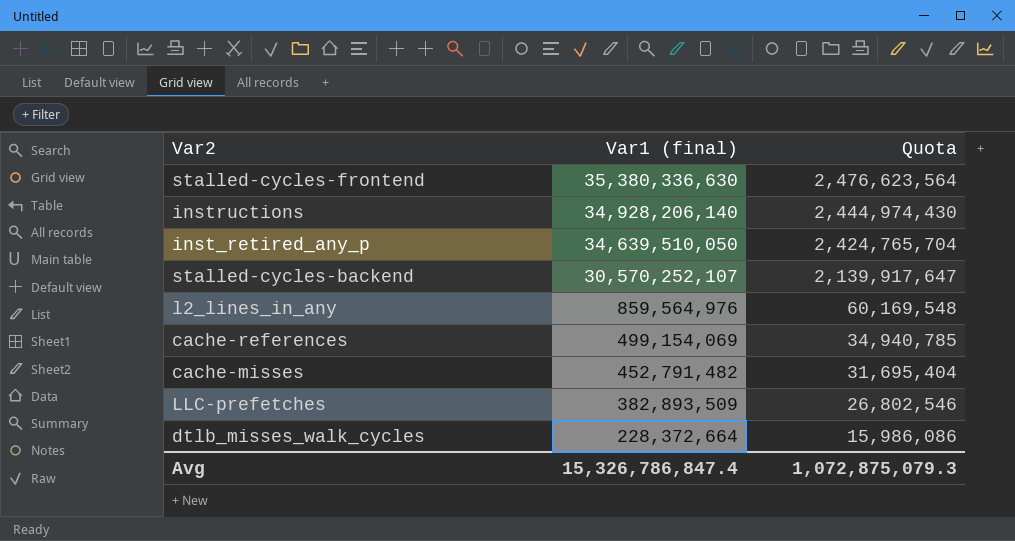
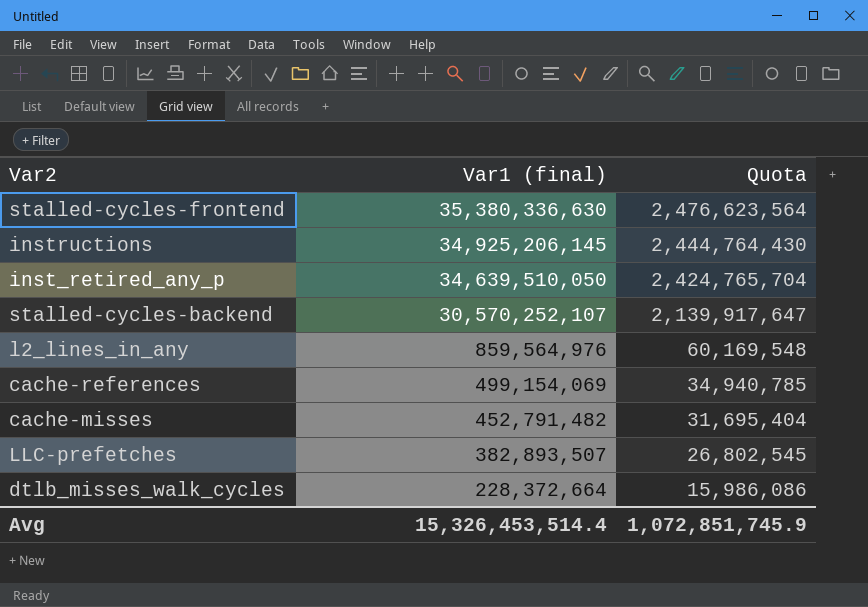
instructions | Var1 (final): 34,928,206,140 -> 34,925,206,145
instructions | Quota: 2,444,974,430 -> 2,444,764,430
LLC-prefetches | Var1 (final): 382,893,509 -> 382,893,507
LLC-prefetches | Quota: 26,802,546 -> 26,802,545
Avg | Var1 (final): 15,326,786,847.4 -> 15,326,453,514.4
Avg | Quota: 1,072,875,079.3 -> 1,072,851,745.9

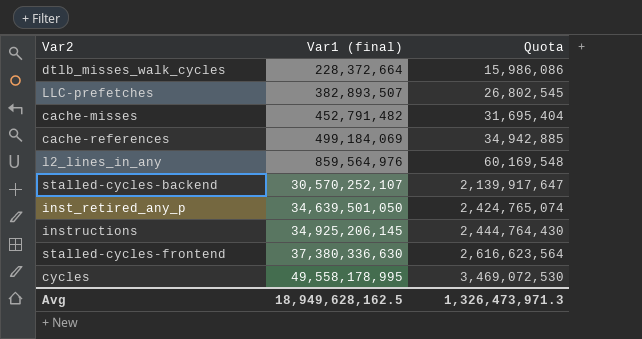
row order: Var1 (final) descending -> Var1 (final) ascending
cache-references | Var1 (final): 499,154,069 -> 499,184,069
cache-references | Quota: 34,940,785 -> 34,942,885
inst_retired_any_p | Var1 (final): 34,639,510,050 -> 34,639,501,050
inst_retired_any_p | Quota: 2,424,765,704 -> 2,424,765,074
stalled-cycles-frontend | Var1 (final): 35,380,336,630 -> 37,380,336,630
stalled-cycles-frontend | Quota: 2,476,623,564 -> 2,616,623,564
row cycles: none -> 49,558,178,995 | 3,469,072,530
Avg | Var1 (final): 15,326,453,514.4 -> 18,949,628,162.5
Avg | Quota: 1,072,851,745.9 -> 1,326,473,971.3

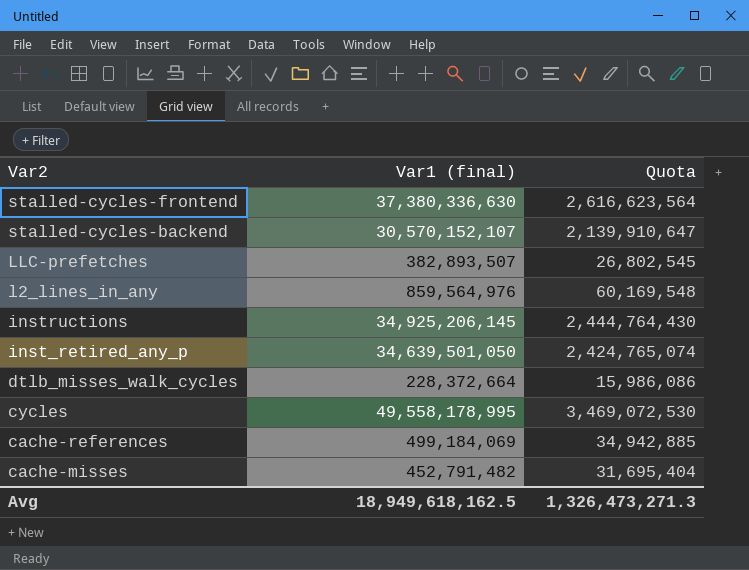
row order: Var1 (final) ascending -> Var2 descending
stalled-cycles-backend | Var1 (final): 30,570,252,107 -> 30,570,152,107
stalled-cycles-backend | Quota: 2,139,917,647 -> 2,139,910,647
Avg | Var1 (final): 18,949,628,162.5 -> 18,949,618,162.5
Avg | Quota: 1,326,473,971.3 -> 1,326,473,271.3

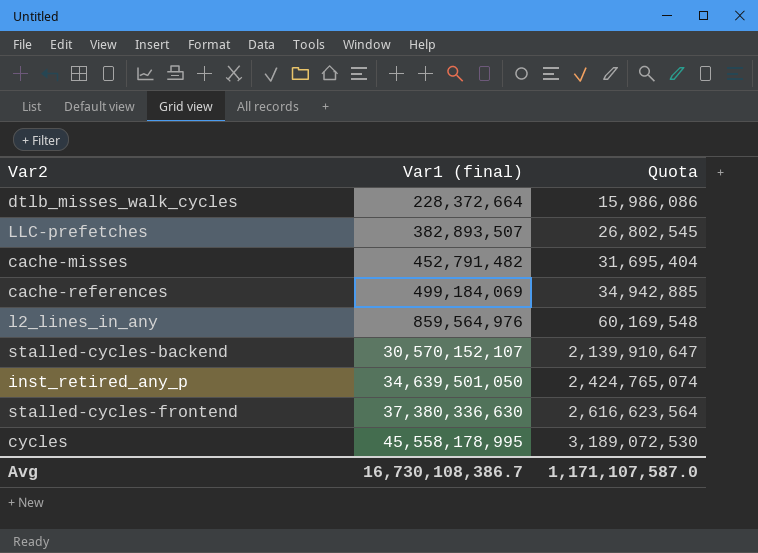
row order: Var2 descending -> Var1 (final) ascending
row instructions: 34,925,206,145 | 2,444,764,430 -> none
cycles | Var1 (final): 49,558,178,995 -> 45,558,178,995
cycles | Quota: 3,469,072,530 -> 3,189,072,530
Avg | Var1 (final): 18,949,618,162.5 -> 16,730,108,386.7
Avg | Quota: 1,326,473,271.3 -> 1,171,107,587.0

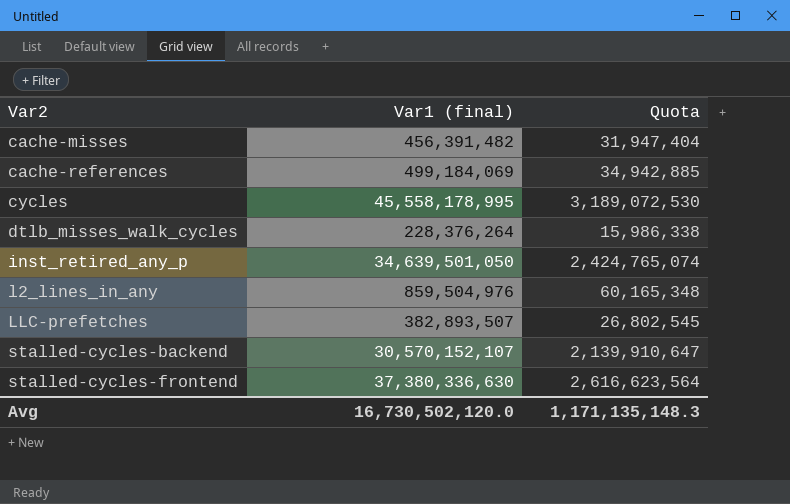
row order: Var1 (final) ascending -> Var2 ascending
cache-misses | Var1 (final): 452,791,482 -> 456,391,482
cache-misses | Quota: 31,695,404 -> 31,947,404
dtlb_misses_walk_cycles | Var1 (final): 228,372,664 -> 228,376,264
dtlb_misses_walk_cycles | Quota: 15,986,086 -> 15,986,338
l2_lines_in_any | Var1 (final): 859,564,976 -> 859,504,976
l2_lines_in_any | Quota: 60,169,548 -> 60,165,348
Avg | Var1 (final): 16,730,108,386.7 -> 16,730,502,120.0
Avg | Quota: 1,171,107,587.0 -> 1,171,135,148.3

